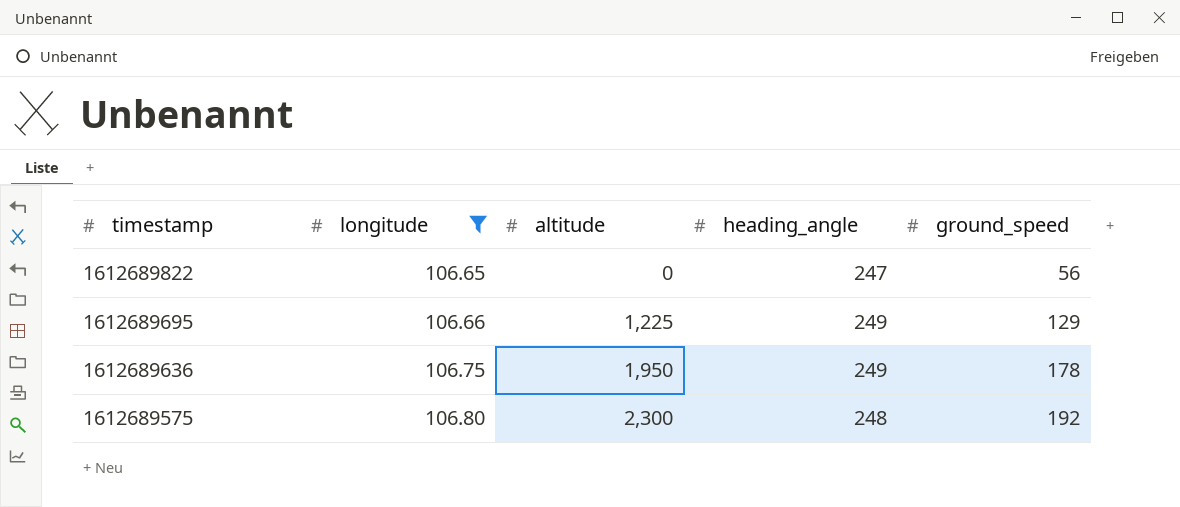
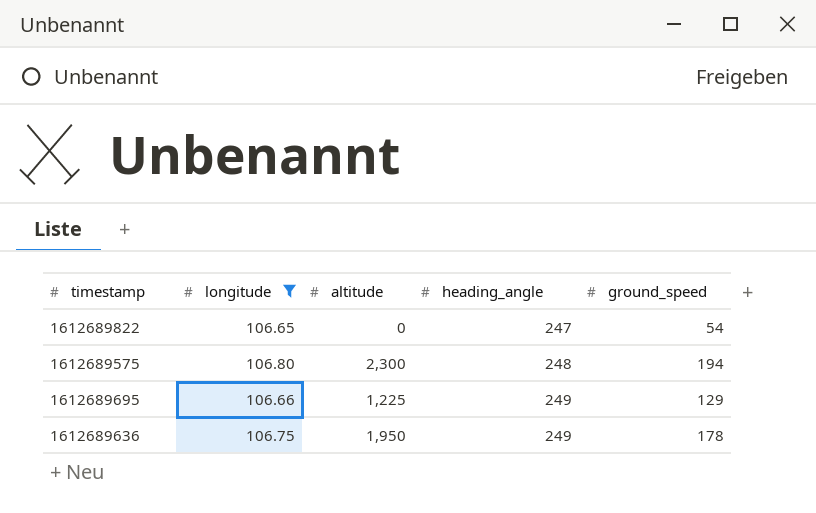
row order: timestamp descending -> heading_angle ascending
1612689822 | ground_speed: 56 -> 54
1612689575 | ground_speed: 192 -> 194

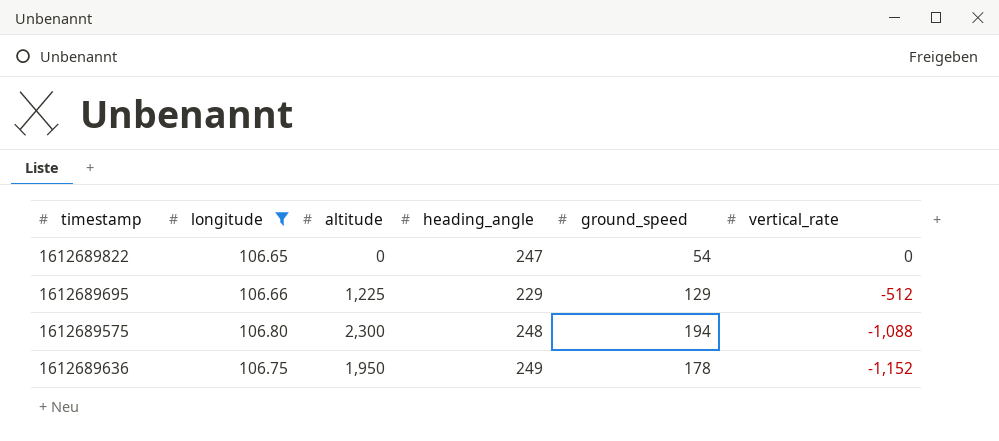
row order: heading_angle ascending -> vertical_rate descending
column vertical_rate | position: none -> 6
1612689695 | heading_angle: 249 -> 229

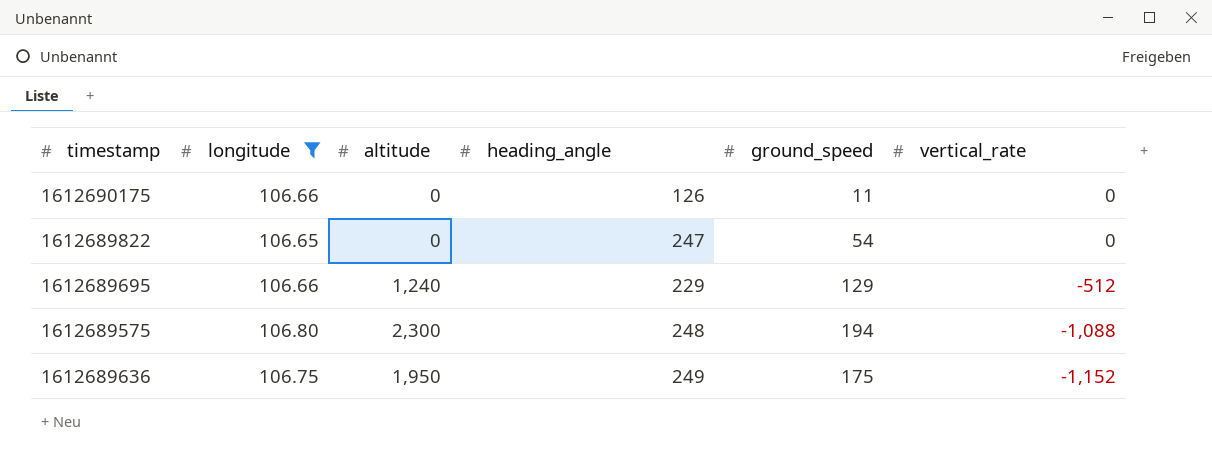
row 1612690175: none -> 106.66 | 0 | 126 | 11 | 0
1612689695 | altitude: 1,225 -> 1,240
1612689636 | ground_speed: 178 -> 175

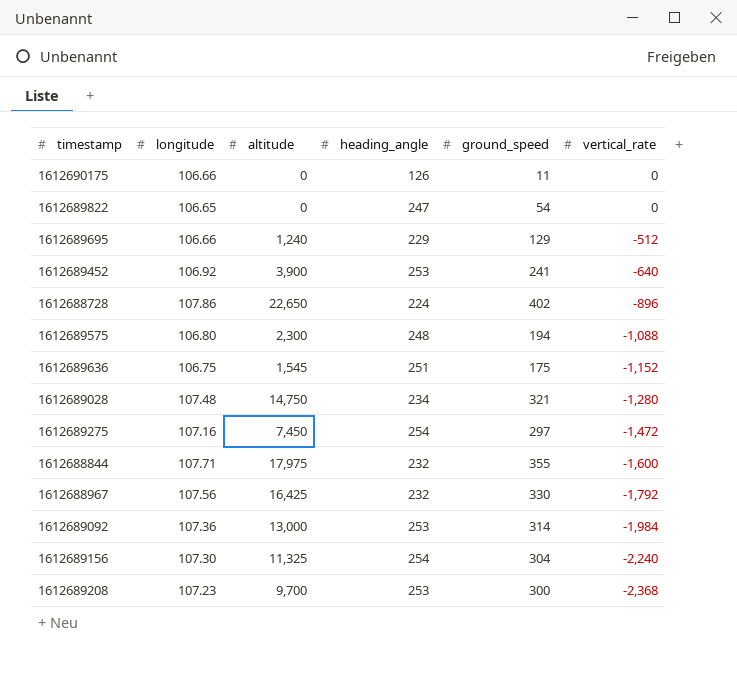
filter: longitude <= 106.80 -> none
1612689636 | altitude: 1,950 -> 1,545
1612689636 | heading_angle: 249 -> 251

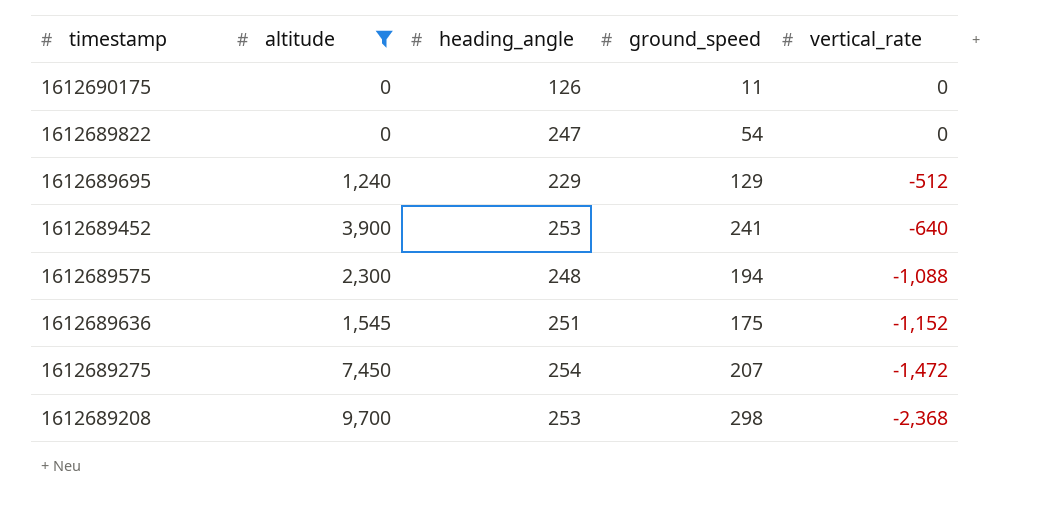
filter: none -> altitude <= 9,700
column longitude | position: 2 -> none
1612689275 | ground_speed: 297 -> 207
1612689208 | ground_speed: 300 -> 298

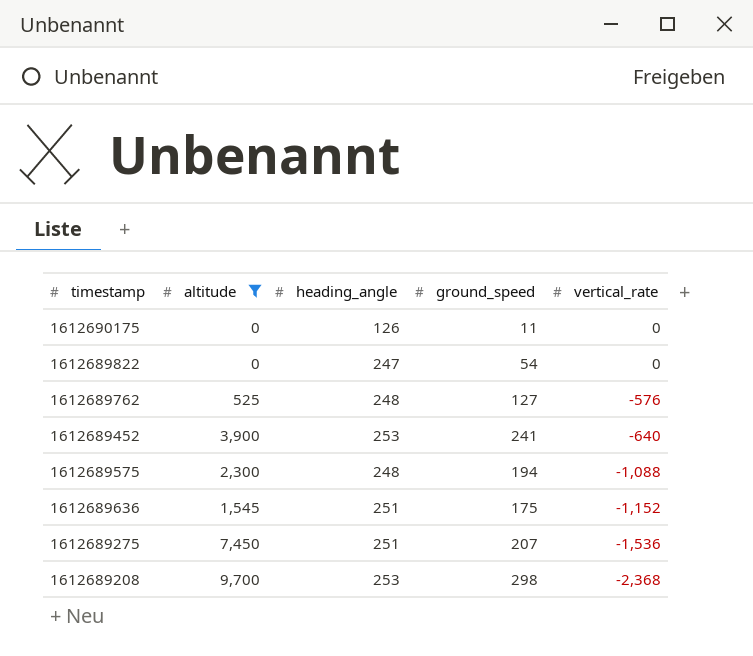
row 1612689695: 1,240 | 229 | 129 | -512 -> none
row 1612689762: none -> 525 | 248 | 127 | -576
1612689275 | heading_angle: 254 -> 251
1612689275 | vertical_rate: -1,472 -> -1,536

